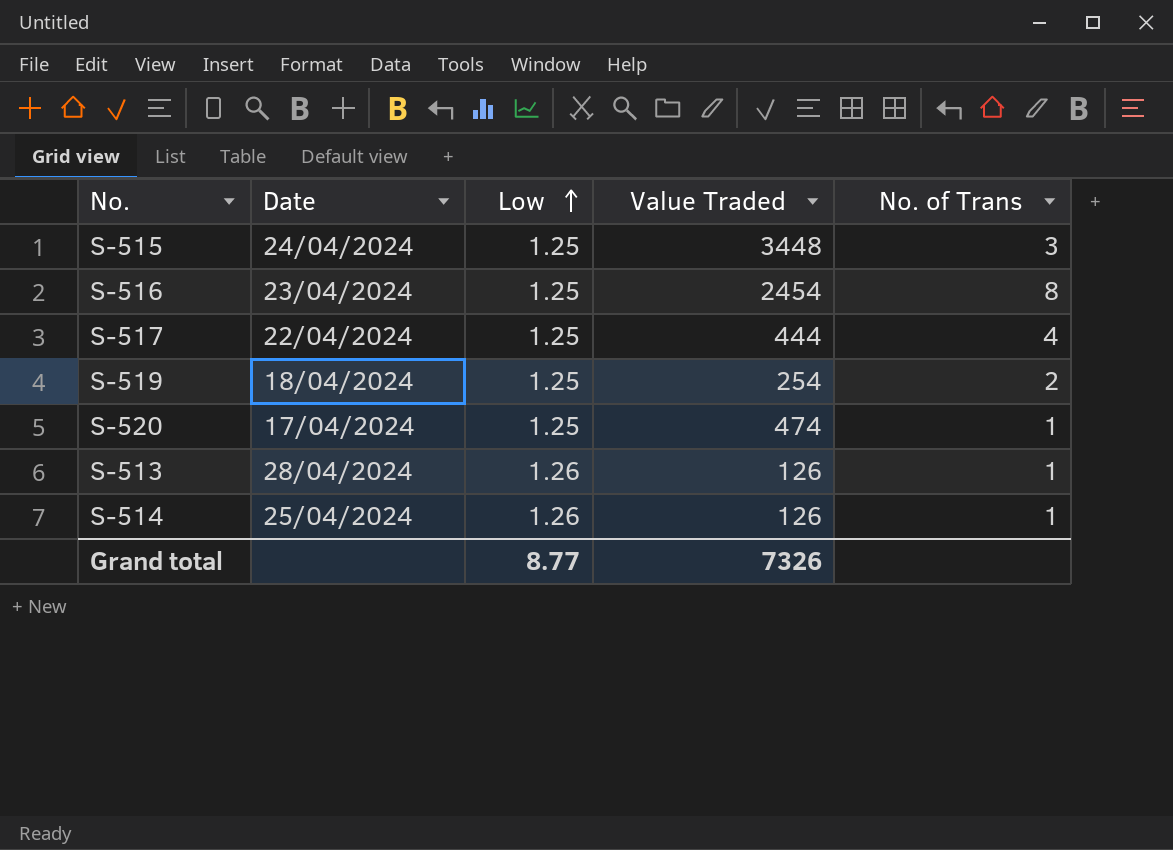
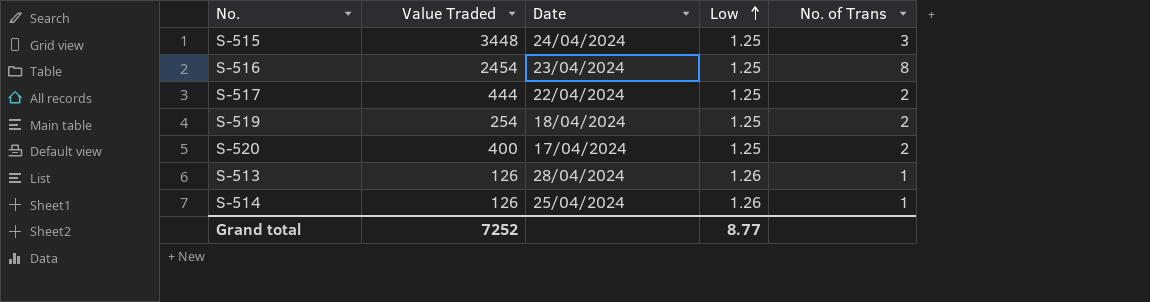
column Value Traded | position: 4 -> 2
S-517 | No. of Trans: 4 -> 2
S-520 | Value Traded: 474 -> 400
S-520 | No. of Trans: 1 -> 2
Grand total | Value Traded: 7326 -> 7252

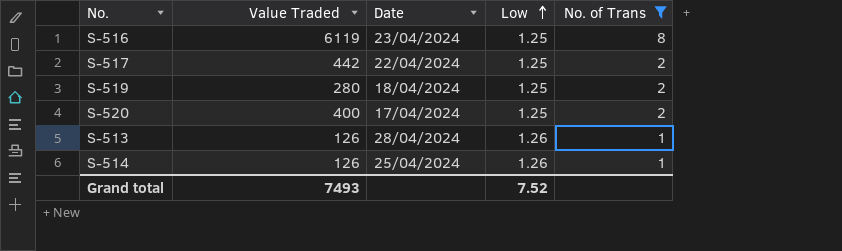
filter: none -> No. of Trans != 3
S-516 | Value Traded: 2454 -> 6119
S-517 | Value Traded: 444 -> 442
S-519 | Value Traded: 254 -> 280
Grand total | Value Traded: 7252 -> 7493
Grand total | Low: 8.77 -> 7.52

